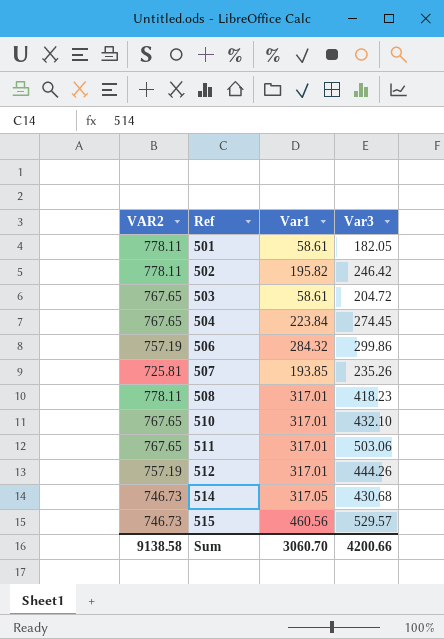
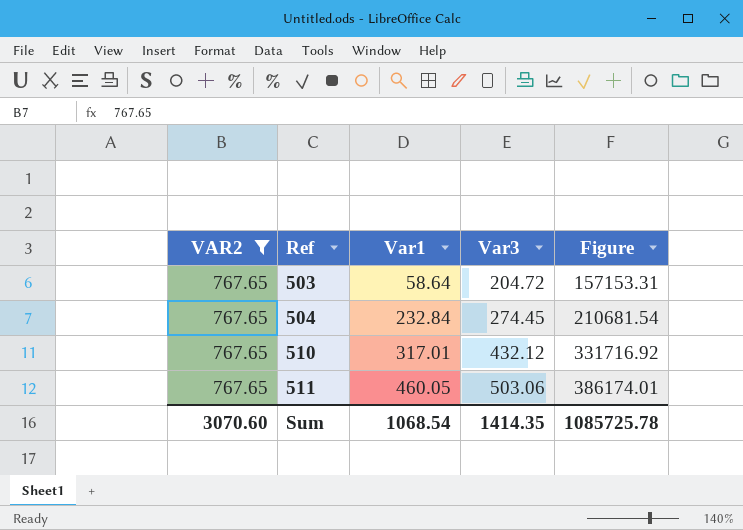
filter: none -> VAR2 = 767.65
column Figure | formula: none -> [VAR2] * [Var3]
503 | Var1: 58.61 -> 58.64
504 | Var1: 223.84 -> 232.84
510 | Var3: 432.10 -> 432.12
511 | Var1: 317.01 -> 460.05
Sum | VAR2: 9138.58 -> 3070.60
Sum | Var1: 3060.70 -> 1068.54
Sum | Var3: 4200.66 -> 1414.35

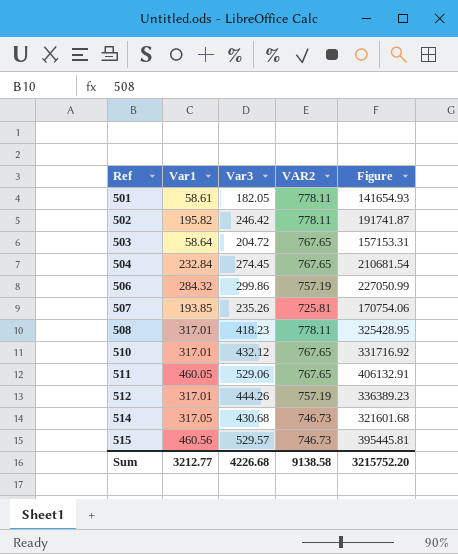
filter: VAR2 = 767.65 -> none
column VAR2 | position: 1 -> 4
511 | Var3: 503.06 -> 529.06
511 | Figure: 386174.01 -> 406132.91
Sum | Var1: 1068.54 -> 3212.77
Sum | Var3: 1414.35 -> 4226.68
Sum | VAR2: 3070.60 -> 9138.58
Sum | Figure: 1085725.78 -> 3215752.20

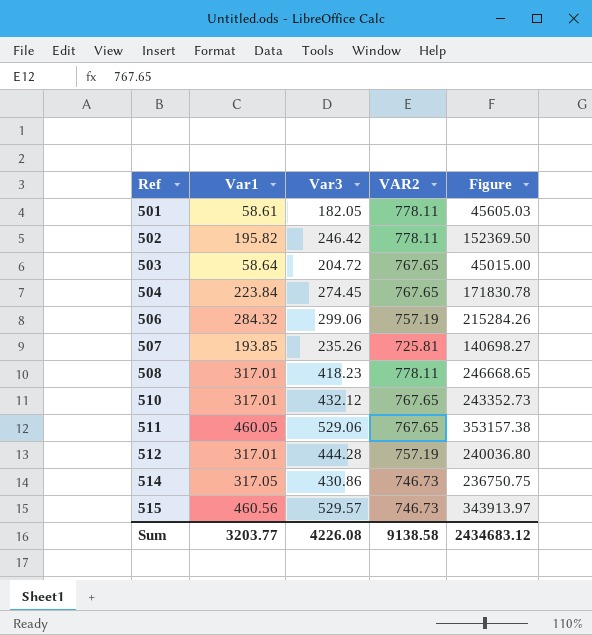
column Figure | formula: [Var3] * [VAR2] -> [Var1] * [VAR2]
504 | Var1: 232.84 -> 223.84
506 | Var3: 299.86 -> 299.06
512 | Var3: 444.26 -> 444.28
514 | Var3: 430.68 -> 430.86
Sum | Var1: 3212.77 -> 3203.77
Sum | Var3: 4226.68 -> 4226.08
Sum | Figure: 3215752.20 -> 2434683.12

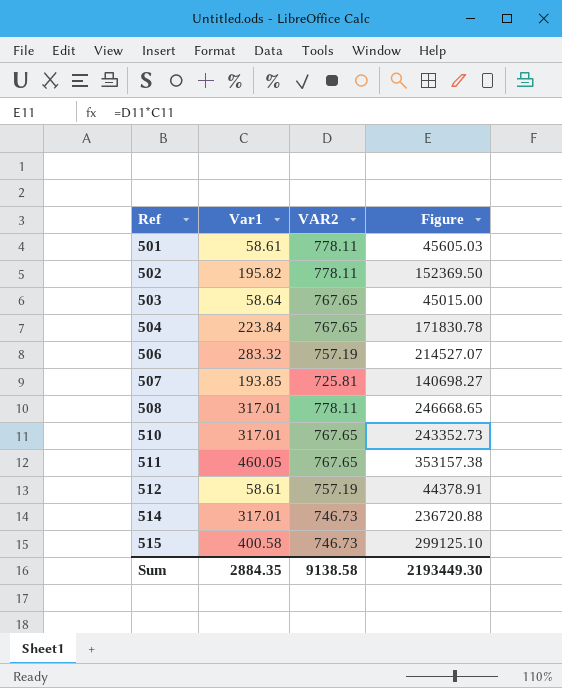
column Var3 | position: 3 -> none
506 | Var1: 284.32 -> 283.32
506 | Figure: 215284.26 -> 214527.07
512 | Var1: 317.01 -> 58.61
512 | Figure: 240036.80 -> 44378.91
514 | Var1: 317.05 -> 317.01
514 | Figure: 236750.75 -> 236720.88
515 | Var1: 460.56 -> 400.58
515 | Figure: 343913.97 -> 299125.10
Sum | Var1: 3203.77 -> 2884.35
Sum | Figure: 2434683.12 -> 2193449.30

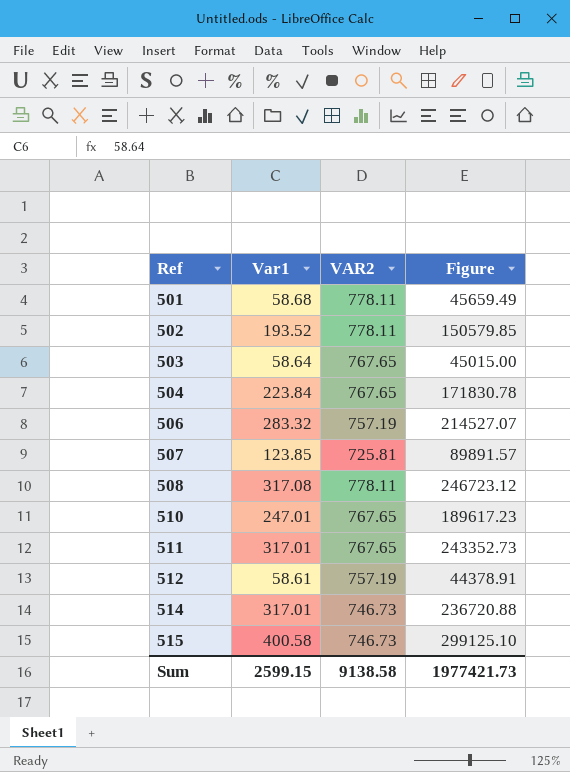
501 | Var1: 58.61 -> 58.68
501 | Figure: 45605.03 -> 45659.49
502 | Var1: 195.82 -> 193.52
502 | Figure: 152369.50 -> 150579.85
507 | Var1: 193.85 -> 123.85
507 | Figure: 140698.27 -> 89891.57
508 | Var1: 317.01 -> 317.08
508 | Figure: 246668.65 -> 246723.12
510 | Var1: 317.01 -> 247.01
510 | Figure: 243352.73 -> 189617.23
511 | Var1: 460.05 -> 317.01
511 | Figure: 353157.38 -> 243352.73
Sum | Var1: 2884.35 -> 2599.15
Sum | Figure: 2193449.30 -> 1977421.73

